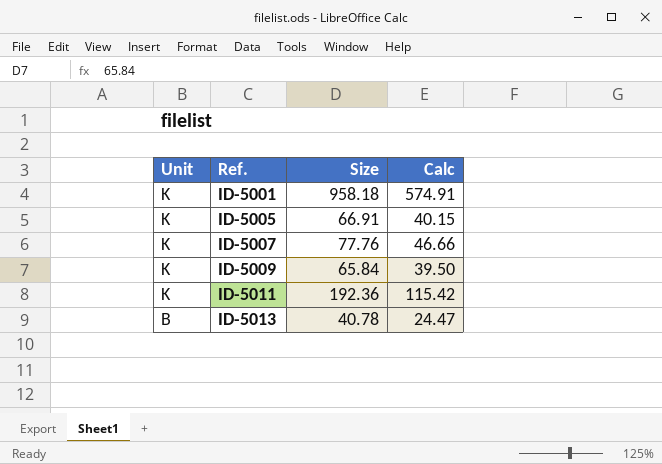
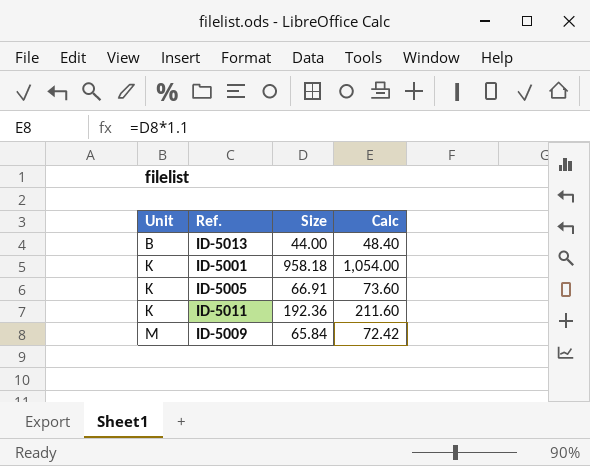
row order: Unit descending -> Unit ascending
column Calc | formula: [Size] * 0.6 -> [Size] * 1.1
row ID-5007: K | 77.76 | 46.66 -> none
ID-5013 | Size: 40.78 -> 44.00
ID-5009 | Unit: K -> M

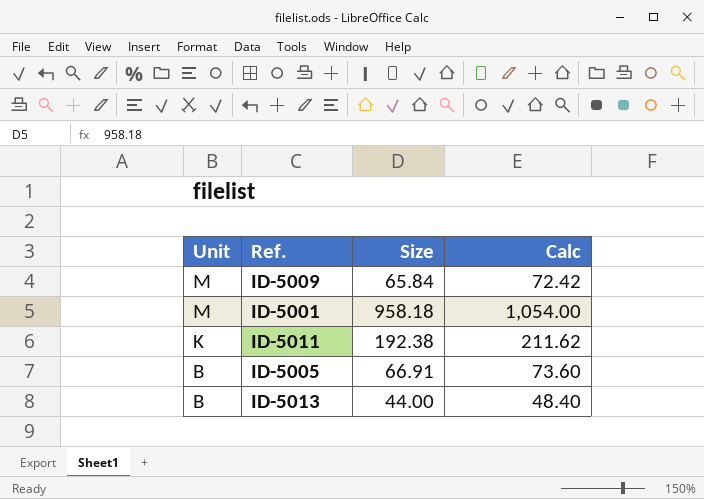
row order: Unit ascending -> Unit descending
ID-5001 | Unit: K -> M
ID-5011 | Size: 192.36 -> 192.38
ID-5011 | Calc: 211.60 -> 211.62
ID-5005 | Unit: K -> B

